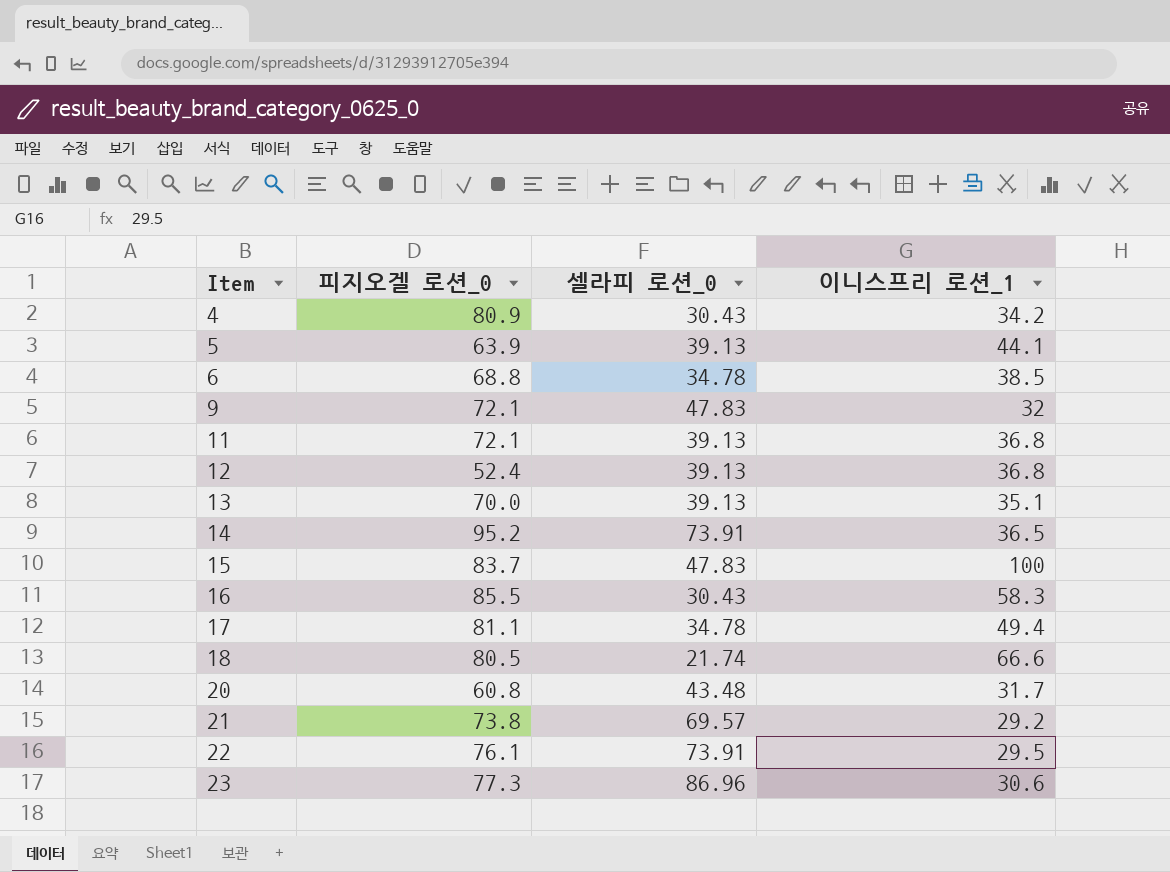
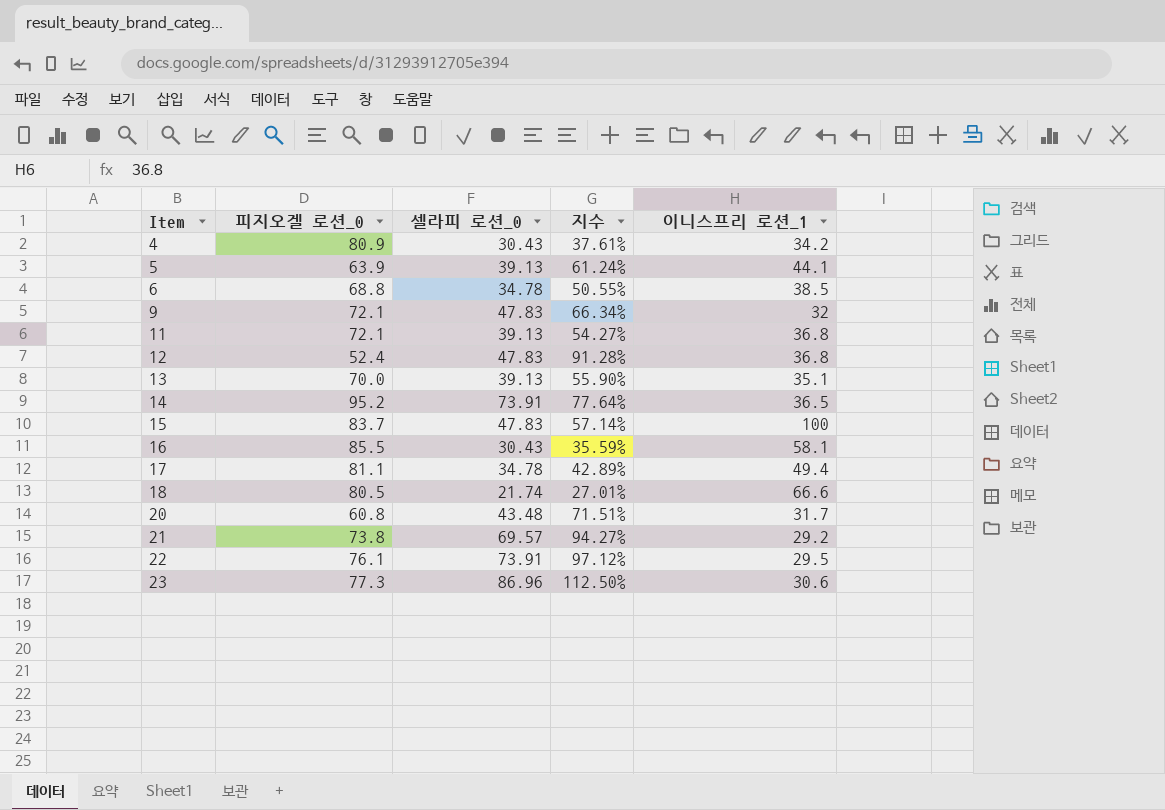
column 지수 | formula: none -> [셀라피 로션_0] / [피지오겔 로션_0]
12 | 셀라피 로션_0: 39.13 -> 47.83
16 | 이니스프리 로션_1: 58.3 -> 58.1

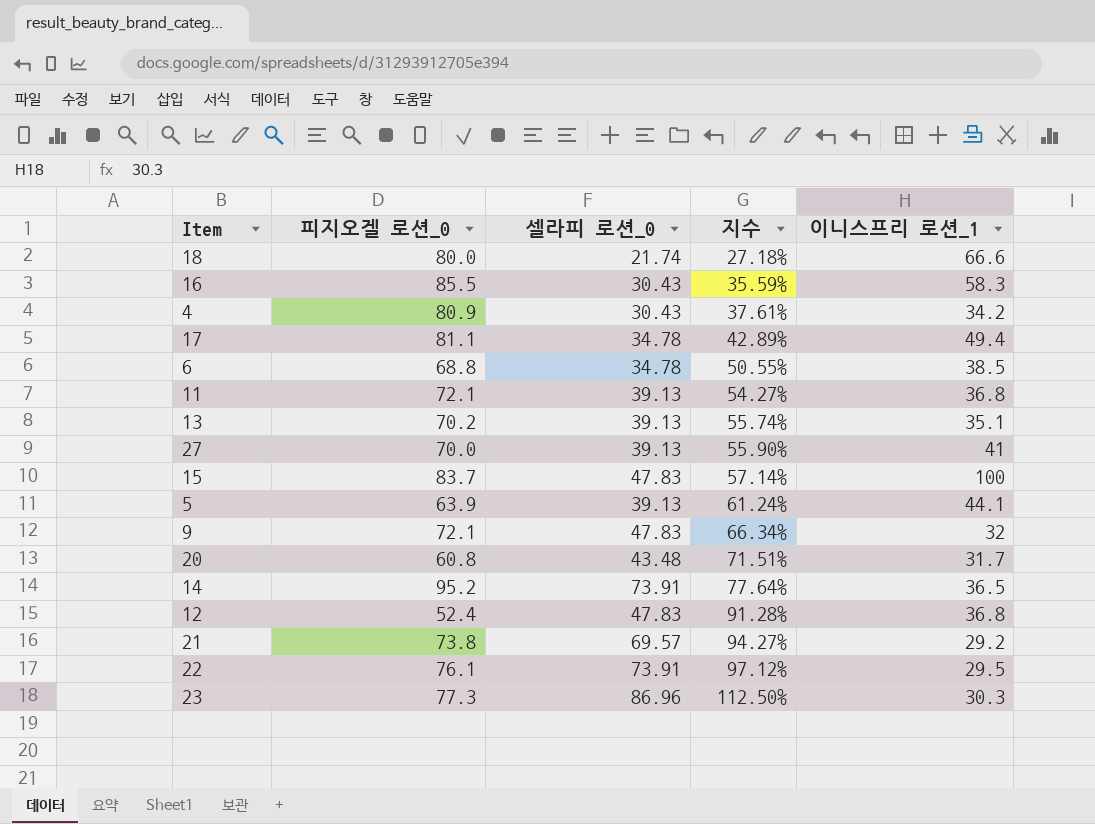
row order: Item ascending -> 지수 ascending
18 | 피지오겔 로션_0: 80.5 -> 80.0
18 | 지수: 27.01% -> 27.18%
16 | 이니스프리 로션_1: 58.1 -> 58.3
13 | 피지오겔 로션_0: 70.0 -> 70.2
13 | 지수: 55.90% -> 55.74%
row 27: none -> 70.0 | 39.13 | 55.90% | 41
23 | 이니스프리 로션_1: 30.6 -> 30.3

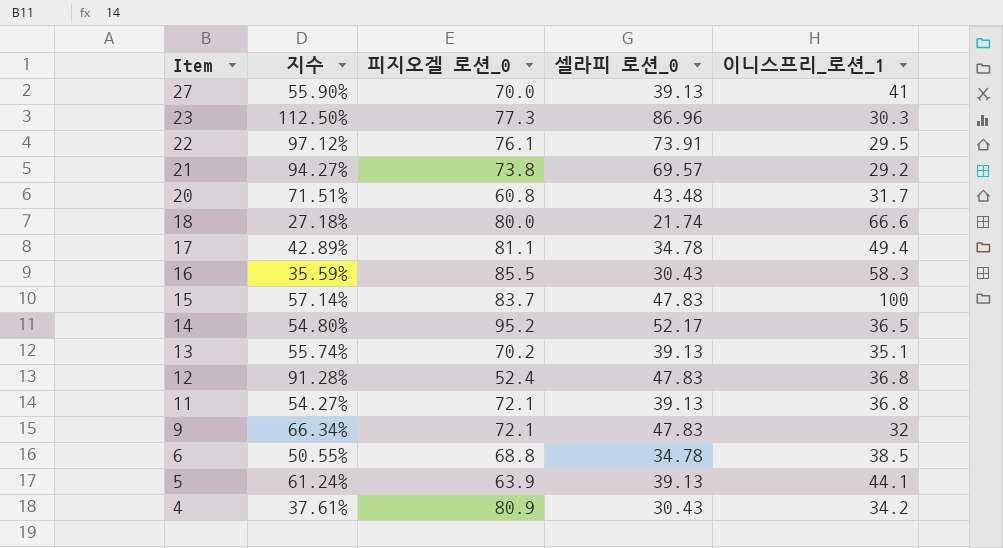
row order: 지수 ascending -> Item descending
column 지수 | position: 4 -> 2
column name: 이니스프리 로션_1 -> 이니스프리_로션_1
14 | 지수: 77.64% -> 54.80%
14 | 셀라피 로션_0: 73.91 -> 52.17

